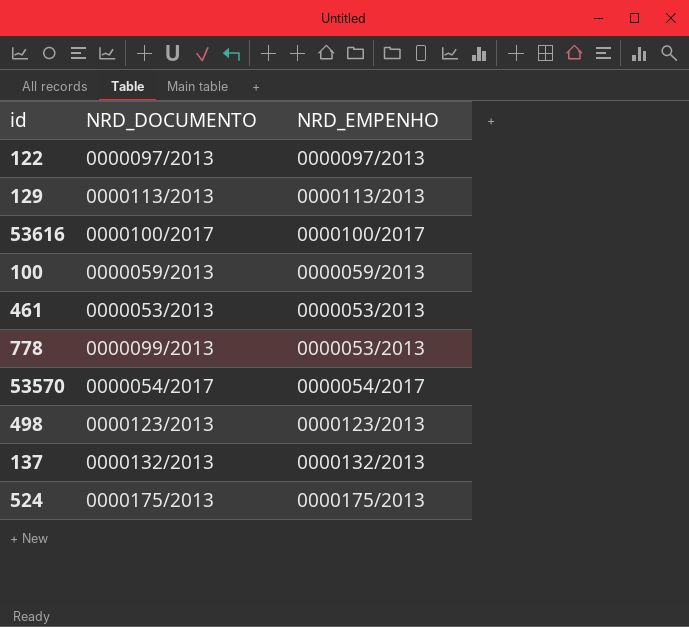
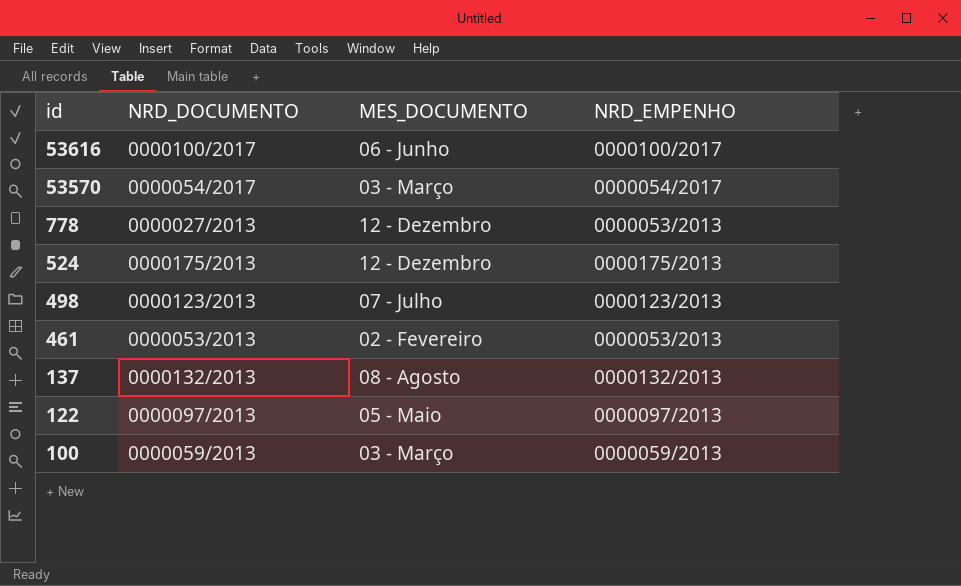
row order: none -> id descending
column MES_DOCUMENTO | position: none -> 3
row 129: 0000113/2013 | 0000113/2013 -> none
778 | NRD_DOCUMENTO: 0000099/2013 -> 0000027/2013

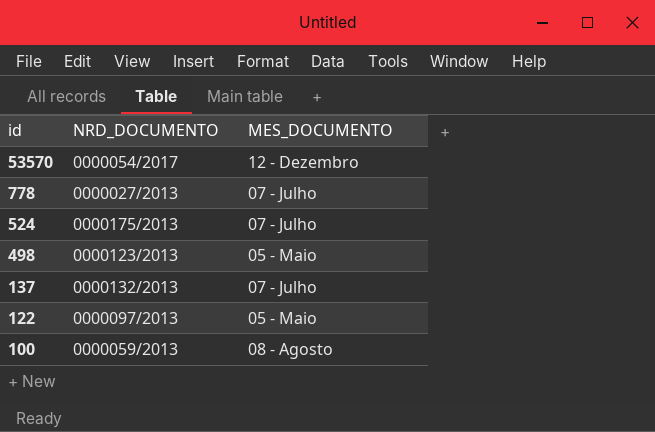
column NRD_EMPENHO | position: 4 -> none
row 53616: 0000100/2017 | 06 - Junho | 0000100/2017 -> none
row 461: 0000053/2013 | 02 - Fevereiro | 0000053/2013 -> none
53570 | MES_DOCUMENTO: 03 - Março -> 12 - Dezembro
778 | MES_DOCUMENTO: 12 - Dezembro -> 07 - Julho
524 | MES_DOCUMENTO: 12 - Dezembro -> 07 - Julho
498 | MES_DOCUMENTO: 07 - Julho -> 05 - Maio
137 | MES_DOCUMENTO: 08 - Agosto -> 07 - Julho
100 | MES_DOCUMENTO: 03 - Março -> 08 - Agosto

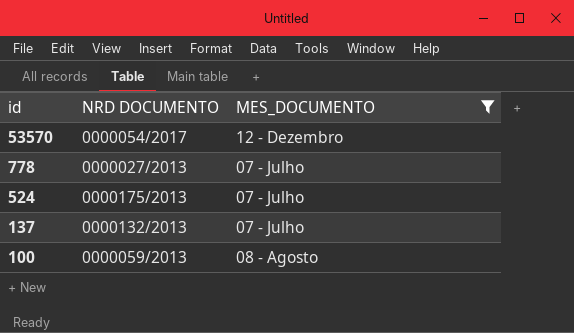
filter: none -> MES_DOCUMENTO != 05 - Maio
column name: NRD_DOCUMENTO -> NRD DOCUMENTO

